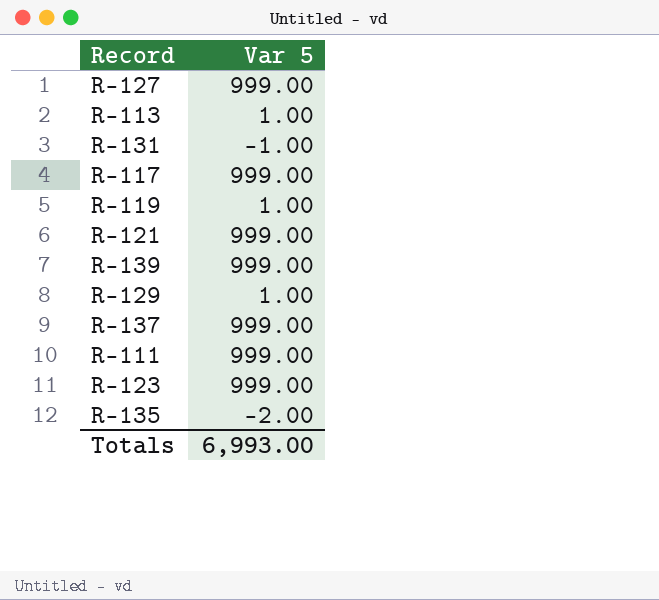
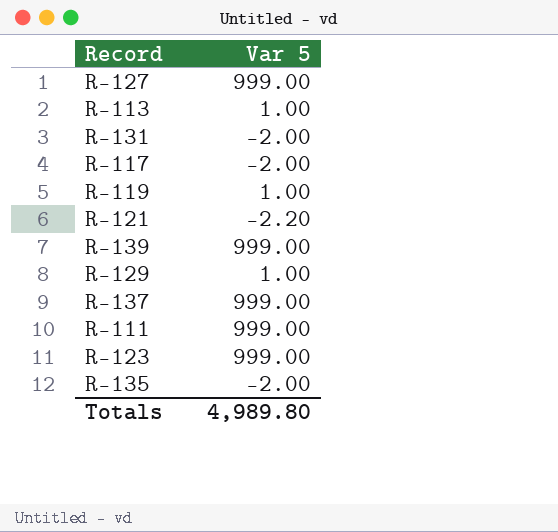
R-131 | Var 5: -1.00 -> -2.00
R-117 | Var 5: 999.00 -> -2.00
R-121 | Var 5: 999.00 -> -2.20
Totals | Var 5: 6,993.00 -> 4,989.80

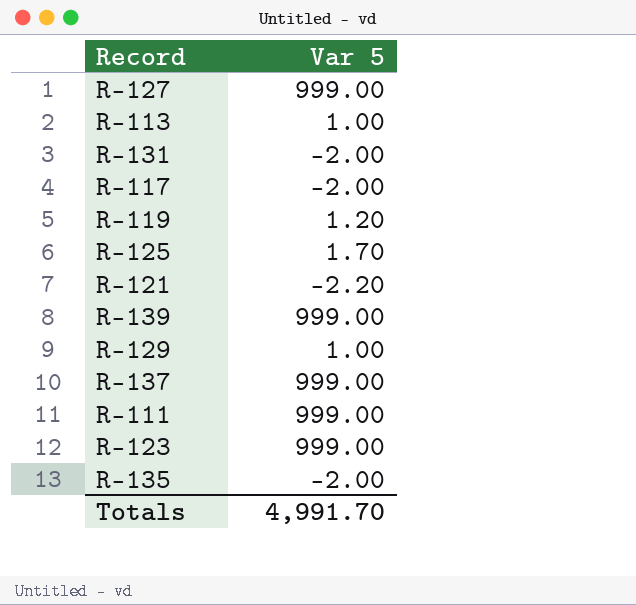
R-119 | Var 5: 1.00 -> 1.20
row R-125: none -> 1.70
Totals | Var 5: 4,989.80 -> 4,991.70

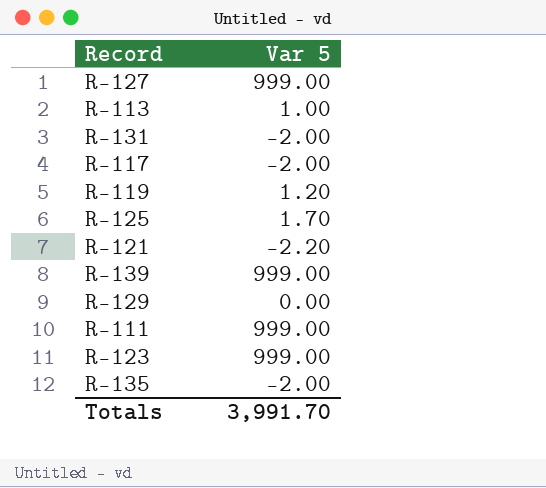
row R-137: 999.00 -> none
R-129 | Var 5: 1.00 -> 0.00
Totals | Var 5: 4,991.70 -> 3,991.70

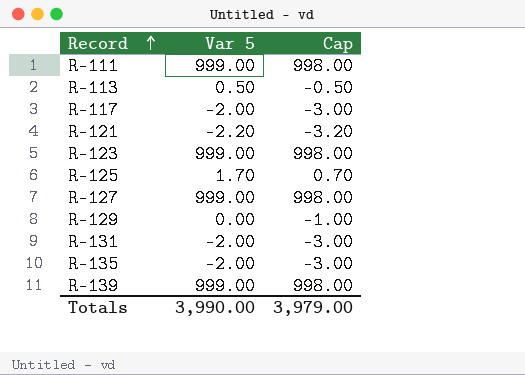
row order: none -> Record ascending
column Cap | formula: none -> [Var 5] - 1
row R-119: 1.20 -> none
R-113 | Var 5: 1.00 -> 0.50
Totals | Var 5: 3,991.70 -> 3,990.00

